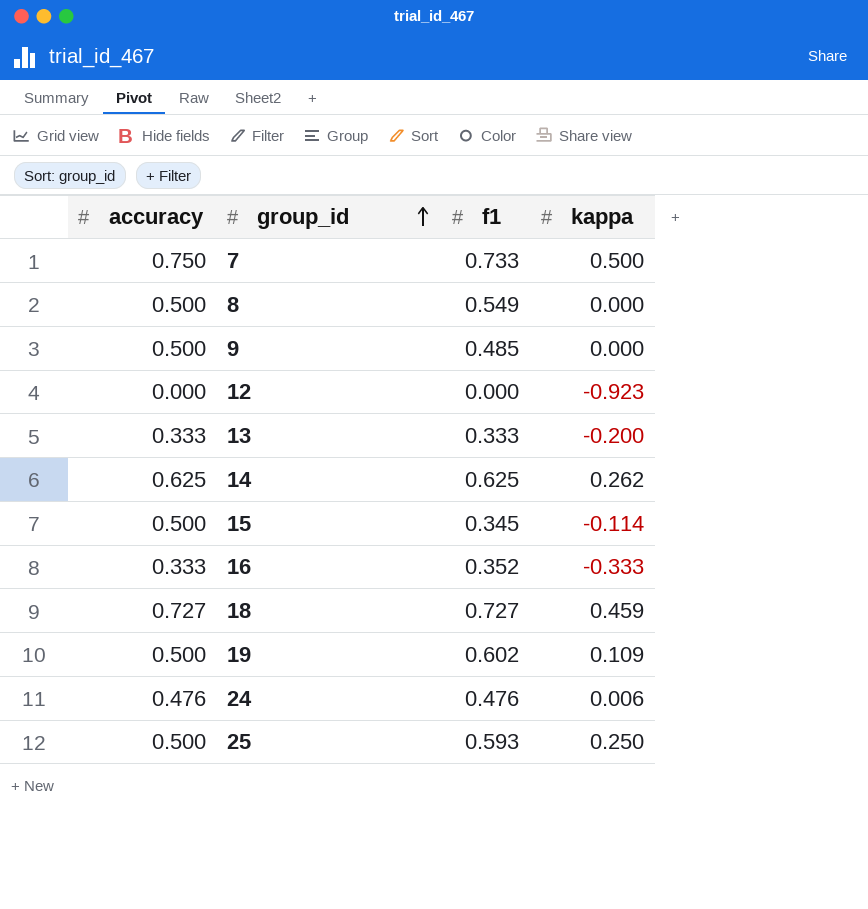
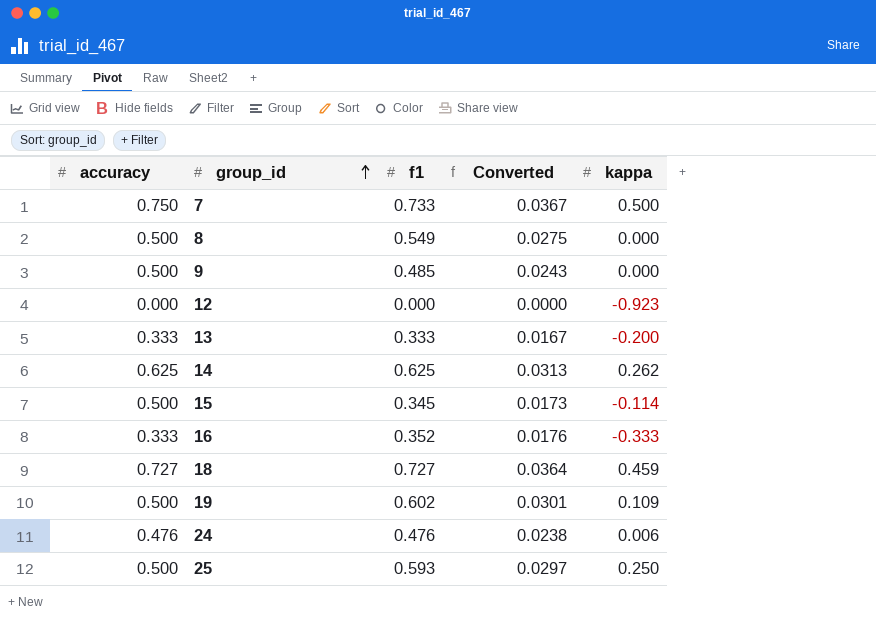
column Converted | formula: none -> [f1] * 0.05

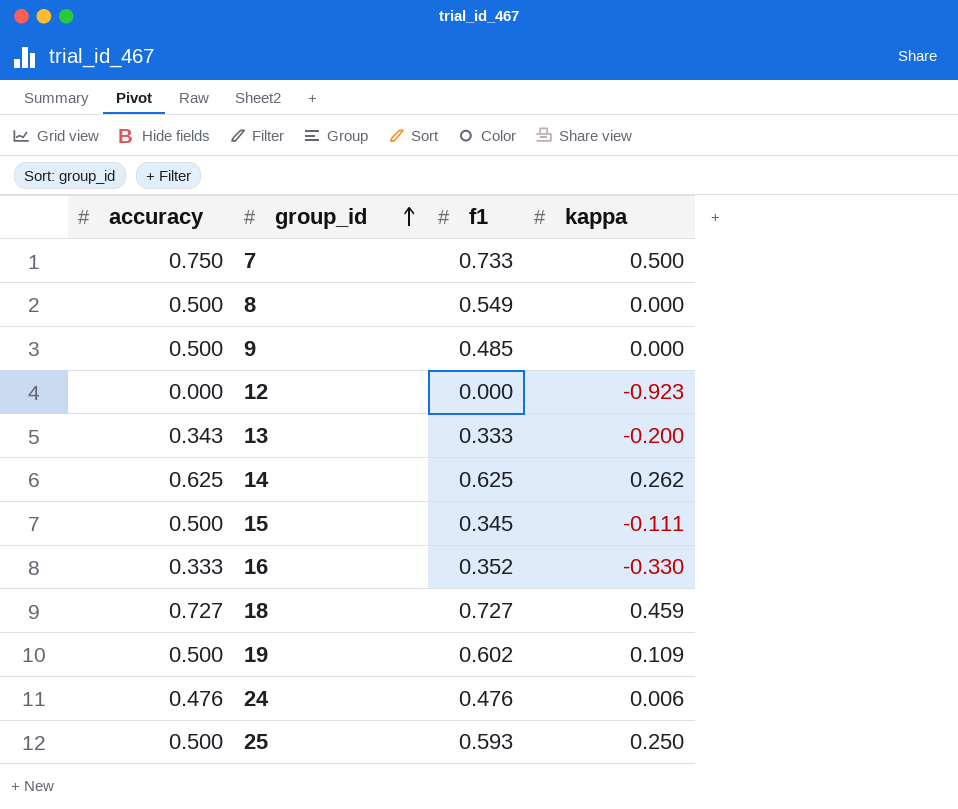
column Converted | formula: [f1] * 0.05 -> none
13 | accuracy: 0.333 -> 0.343
15 | kappa: -0.114 -> -0.111
16 | kappa: -0.333 -> -0.330

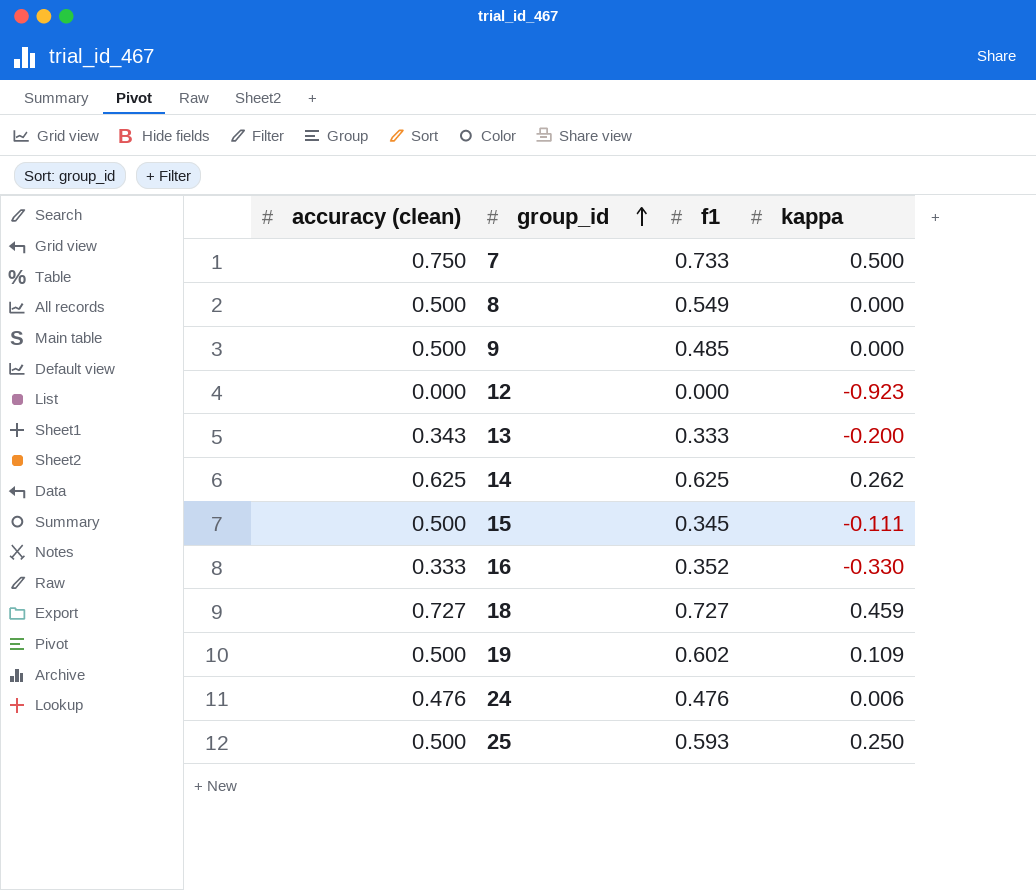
column name: accuracy -> accuracy (clean)

